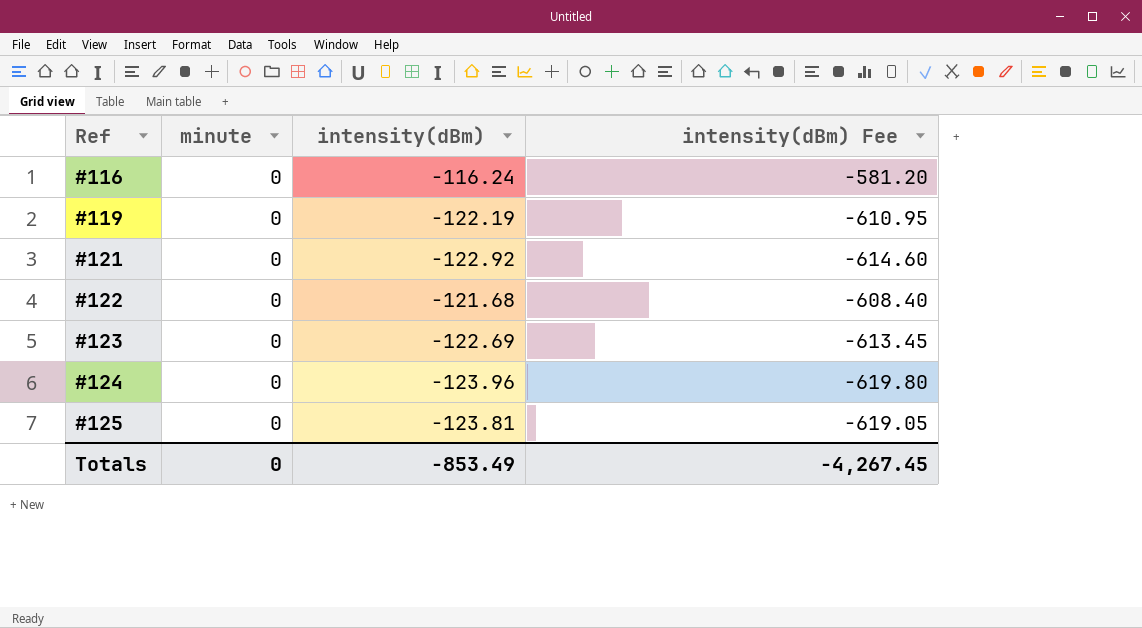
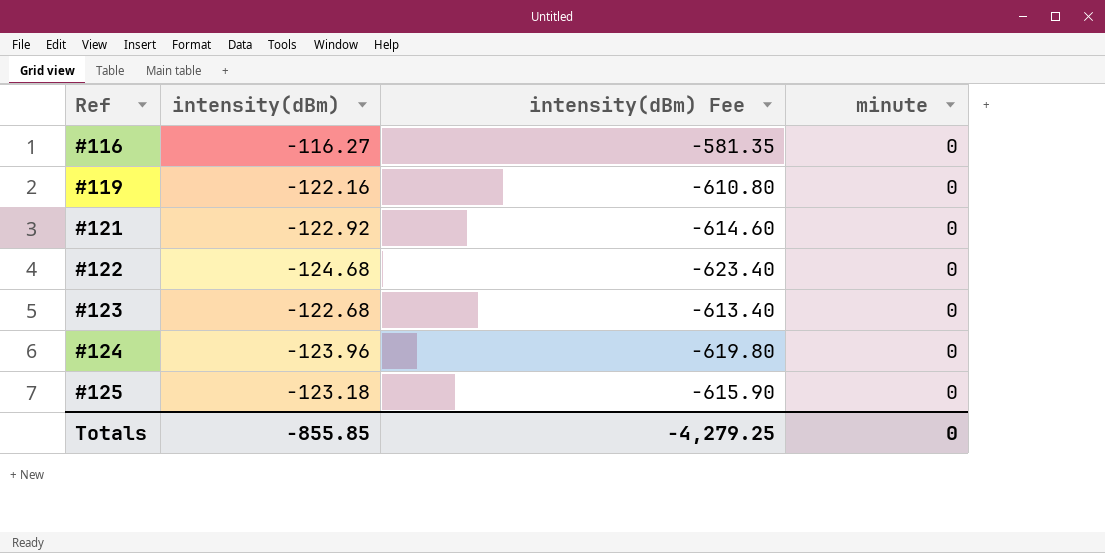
column minute | position: 2 -> 4
#116 | intensity(dBm): -116.24 -> -116.27
#116 | intensity(dBm) Fee: -581.20 -> -581.35
#119 | intensity(dBm): -122.19 -> -122.16
#119 | intensity(dBm) Fee: -610.95 -> -610.80
#122 | intensity(dBm): -121.68 -> -124.68
#122 | intensity(dBm) Fee: -608.40 -> -623.40
#123 | intensity(dBm): -122.69 -> -122.68
#123 | intensity(dBm) Fee: -613.45 -> -613.40
#125 | intensity(dBm): -123.81 -> -123.18
#125 | intensity(dBm) Fee: -619.05 -> -615.90
Totals | intensity(dBm): -853.49 -> -855.85
Totals | intensity(dBm) Fee: -4,267.45 -> -4,279.25

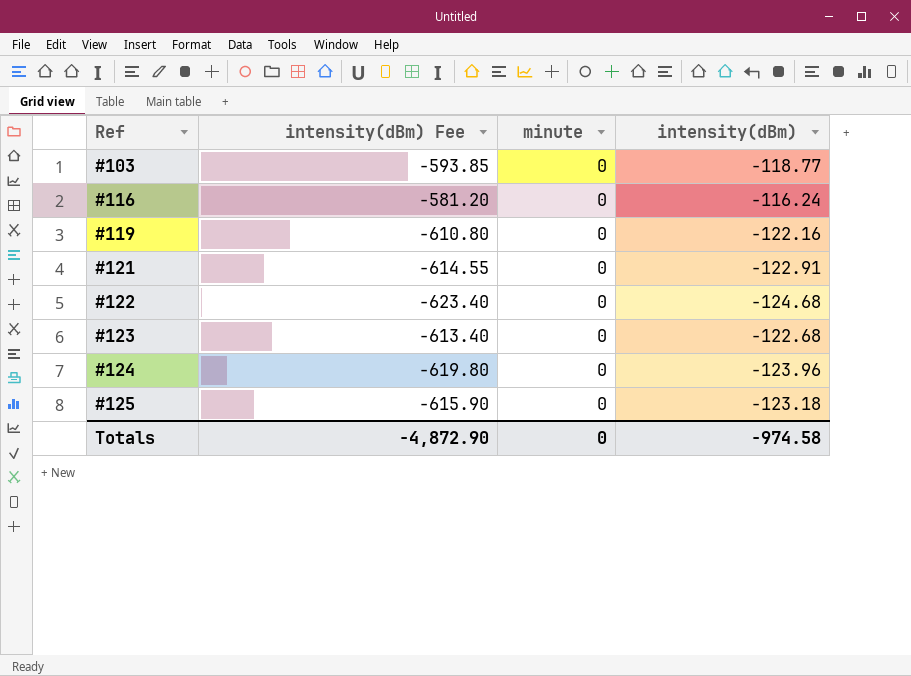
column intensity(dBm) | position: 2 -> 4
row #103: none -> -593.85 | 0 | -118.77
#116 | intensity(dBm) Fee: -581.35 -> -581.20
#116 | intensity(dBm): -116.27 -> -116.24
#121 | intensity(dBm) Fee: -614.60 -> -614.55
#121 | intensity(dBm): -122.92 -> -122.91
Totals | intensity(dBm) Fee: -4,279.25 -> -4,872.90
Totals | intensity(dBm): -855.85 -> -974.58

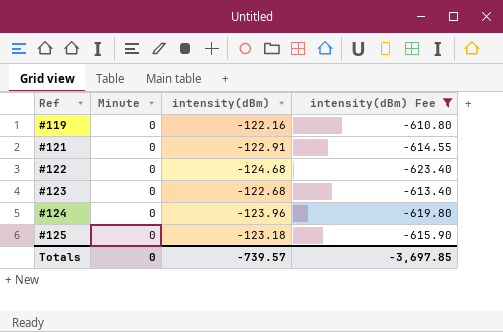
filter: none -> intensity(dBm) Fee <= -610.80
column name: minute -> Minute
column intensity(dBm) Fee | position: 2 -> 4
Totals | intensity(dBm): -974.58 -> -739.57
Totals | intensity(dBm) Fee: -4,872.90 -> -3,697.85

